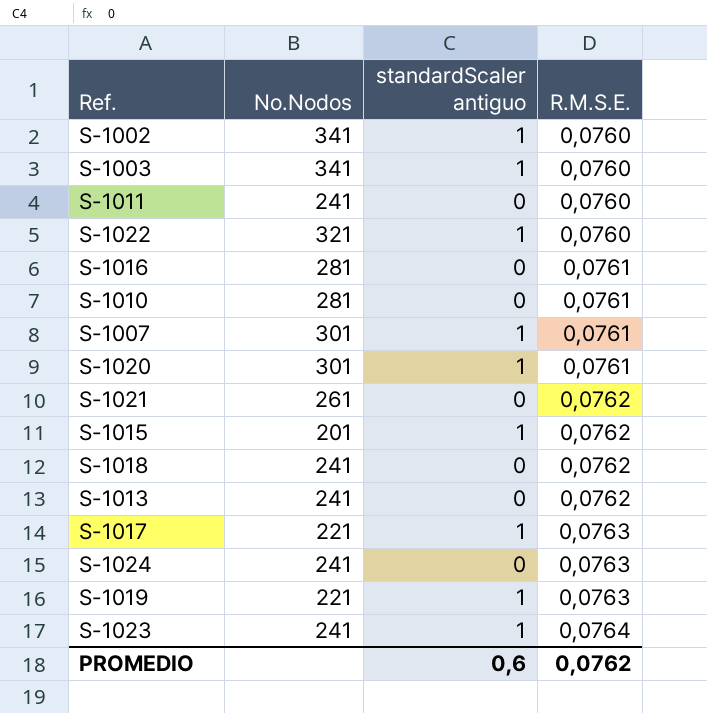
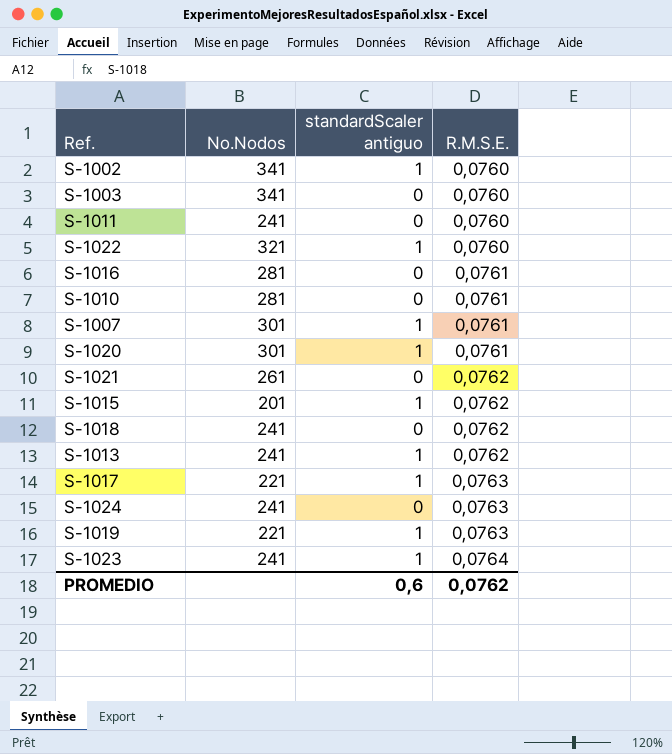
S-1003 | standardScaler antiguo: 1 -> 0
S-1013 | standardScaler antiguo: 0 -> 1

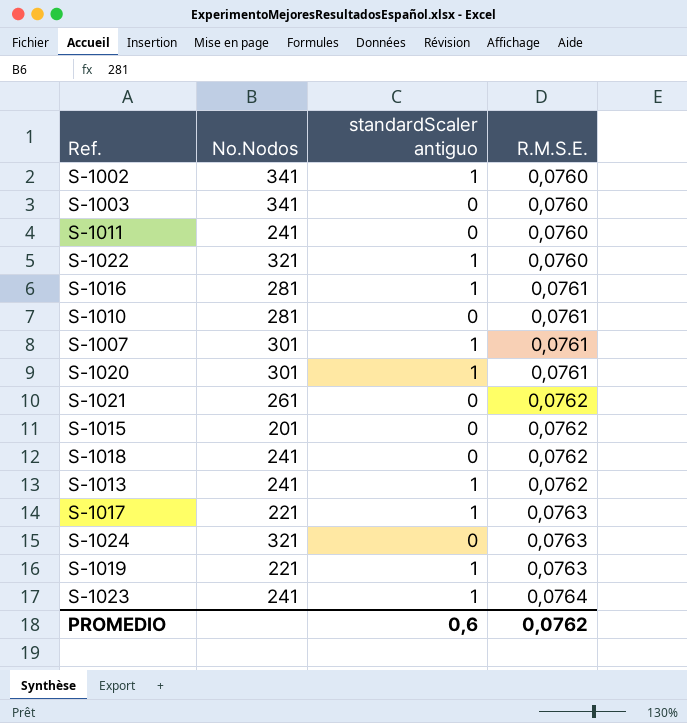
S-1016 | standardScaler antiguo: 0 -> 1
S-1015 | standardScaler antiguo: 1 -> 0
S-1024 | No.Nodos: 241 -> 321

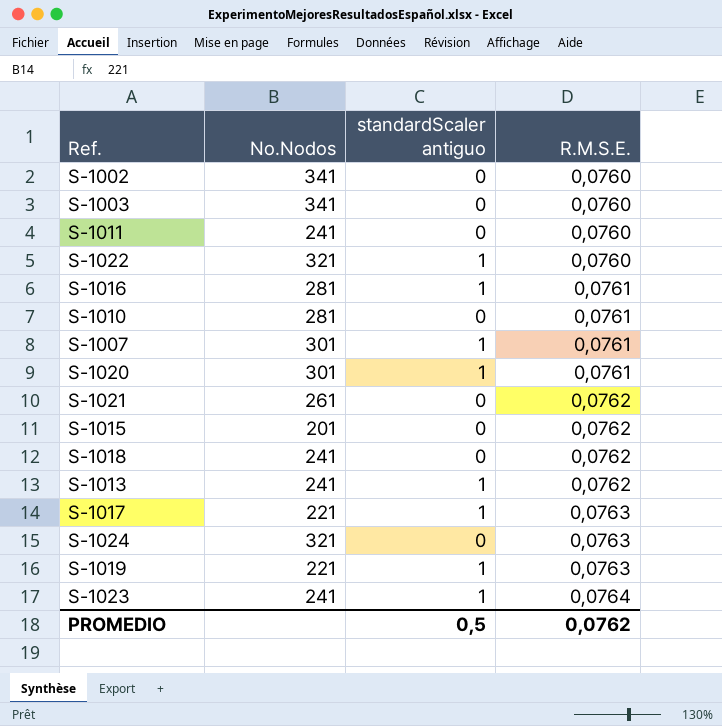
S-1002 | standardScaler antiguo: 1 -> 0
PROMEDIO | standardScaler antiguo: 0,6 -> 0,5

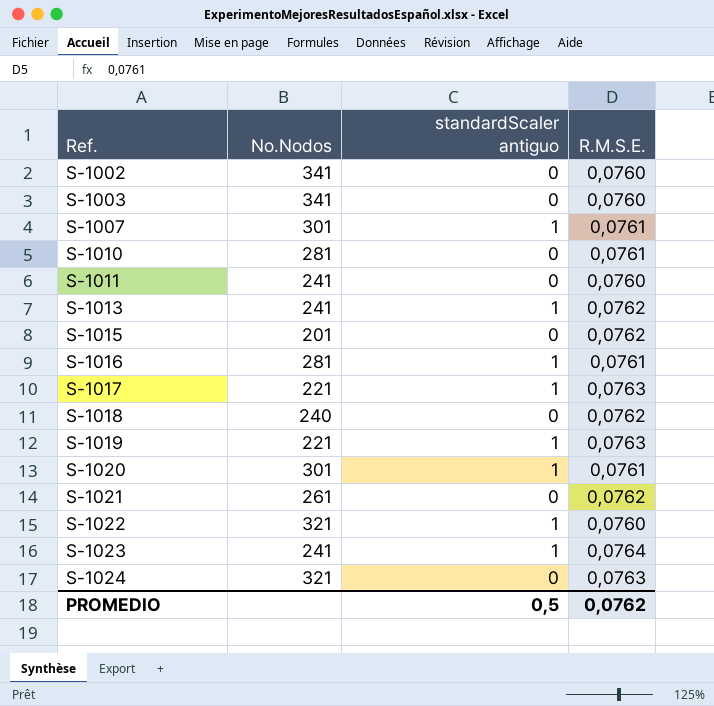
row order: R.M.S.E. ascending -> Ref. ascending
S-1018 | No.Nodos: 241 -> 240

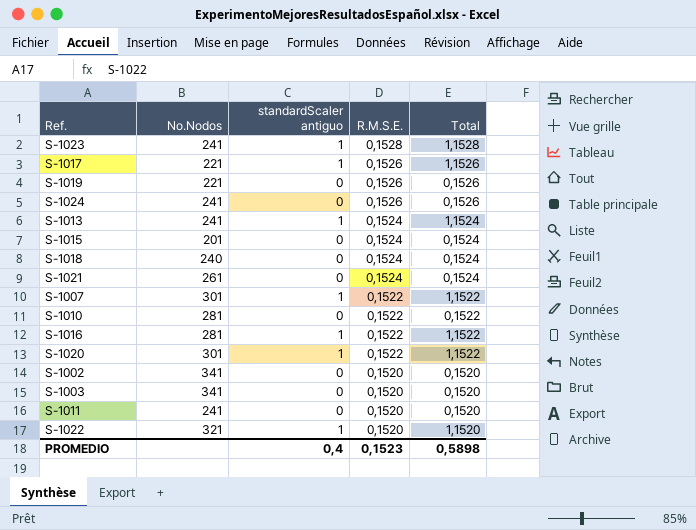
row order: Ref. ascending -> R.M.S.E. descending
column Total | formula: none -> [standardScaler antiguo] + [R.M.S.E.]
S-1023 | R.M.S.E.: 0,0764 -> 0,1528
S-1017 | R.M.S.E.: 0,0763 -> 0,1526
S-1019 | standardScaler antiguo: 1 -> 0
S-1019 | R.M.S.E.: 0,0763 -> 0,1526
S-1024 | No.Nodos: 321 -> 241
S-1024 | R.M.S.E.: 0,0763 -> 0,1526
S-1013 | R.M.S.E.: 0,0762 -> 0,1524
S-1015 | R.M.S.E.: 0,0762 -> 0,1524
S-1018 | R.M.S.E.: 0,0762 -> 0,1524
S-1021 | R.M.S.E.: 0,0762 -> 0,1524
S-1007 | R.M.S.E.: 0,0761 -> 0,1522
S-1010 | R.M.S.E.: 0,0761 -> 0,1522
S-1016 | R.M.S.E.: 0,0761 -> 0,1522
S-1020 | R.M.S.E.: 0,0761 -> 0,1522
S-1002 | R.M.S.E.: 0,0760 -> 0,1520
S-1003 | R.M.S.E.: 0,0760 -> 0,1520
S-1011 | R.M.S.E.: 0,0760 -> 0,1520
S-1022 | R.M.S.E.: 0,0760 -> 0,1520
PROMEDIO | standardScaler antiguo: 0,5 -> 0,4
PROMEDIO | R.M.S.E.: 0,0762 -> 0,1523

